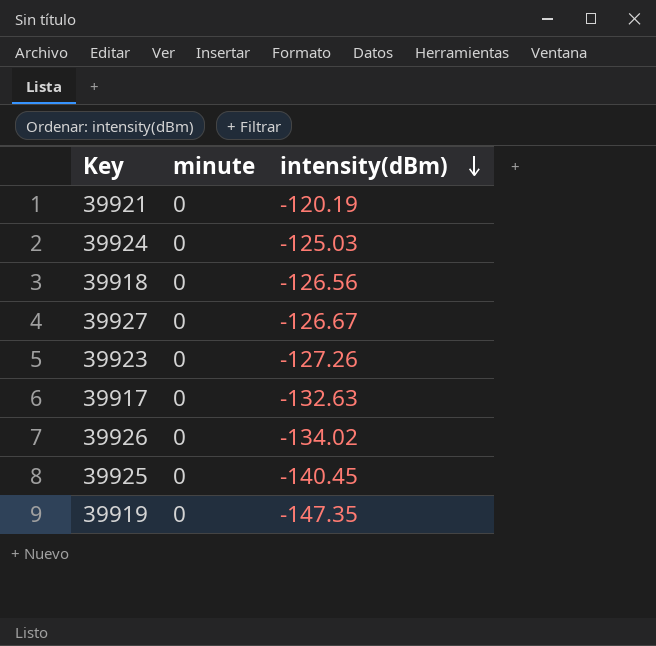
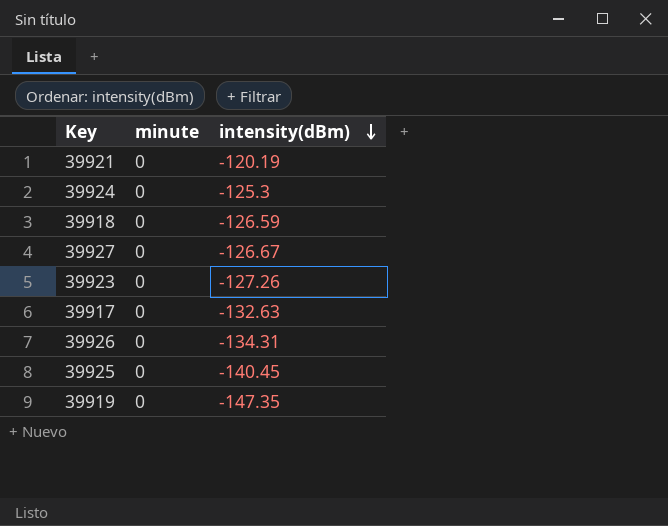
39924 | intensity(dBm): -125.03 -> -125.3
39918 | intensity(dBm): -126.56 -> -126.59
39926 | intensity(dBm): -134.02 -> -134.31

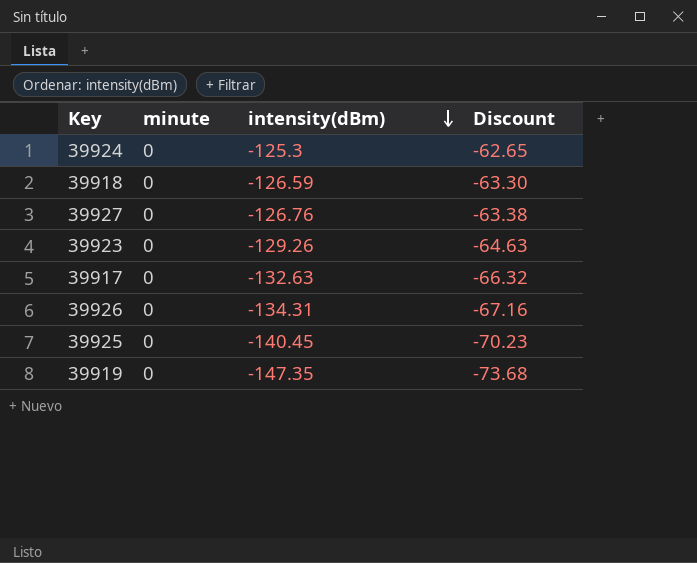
column Discount | formula: none -> [intensity(dBm)] * 0.5
row 39921: 0 | -120.19 -> none
39927 | intensity(dBm): -126.67 -> -126.76
39923 | intensity(dBm): -127.26 -> -129.26

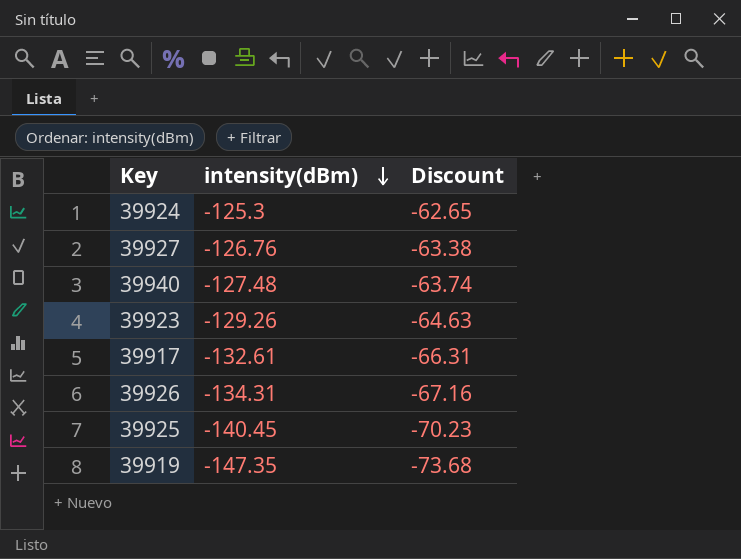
column minute | position: 2 -> none
row 39918: 0 | -126.59 | -63.30 -> none
row 39940: none -> -127.48 | -63.74
39917 | intensity(dBm): -132.63 -> -132.61
39917 | Discount: -66.32 -> -66.31

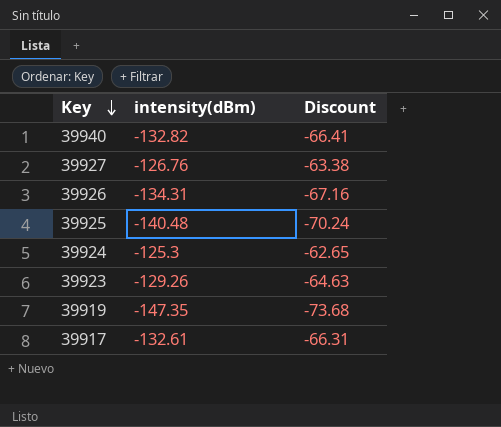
row order: intensity(dBm) descending -> Key descending
39940 | intensity(dBm): -127.48 -> -132.82
39940 | Discount: -63.74 -> -66.41
39925 | intensity(dBm): -140.45 -> -140.48
39925 | Discount: -70.23 -> -70.24

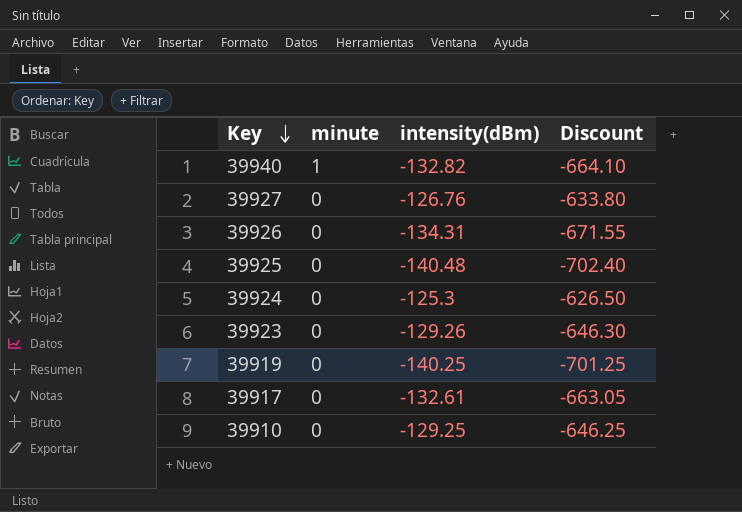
column minute | position: none -> 2
column Discount | formula: [intensity(dBm)] * 0.5 -> [intensity(dBm)] * 5
39919 | intensity(dBm): -147.35 -> -140.25
row 39910: none -> 0 | -129.25 | -646.25

